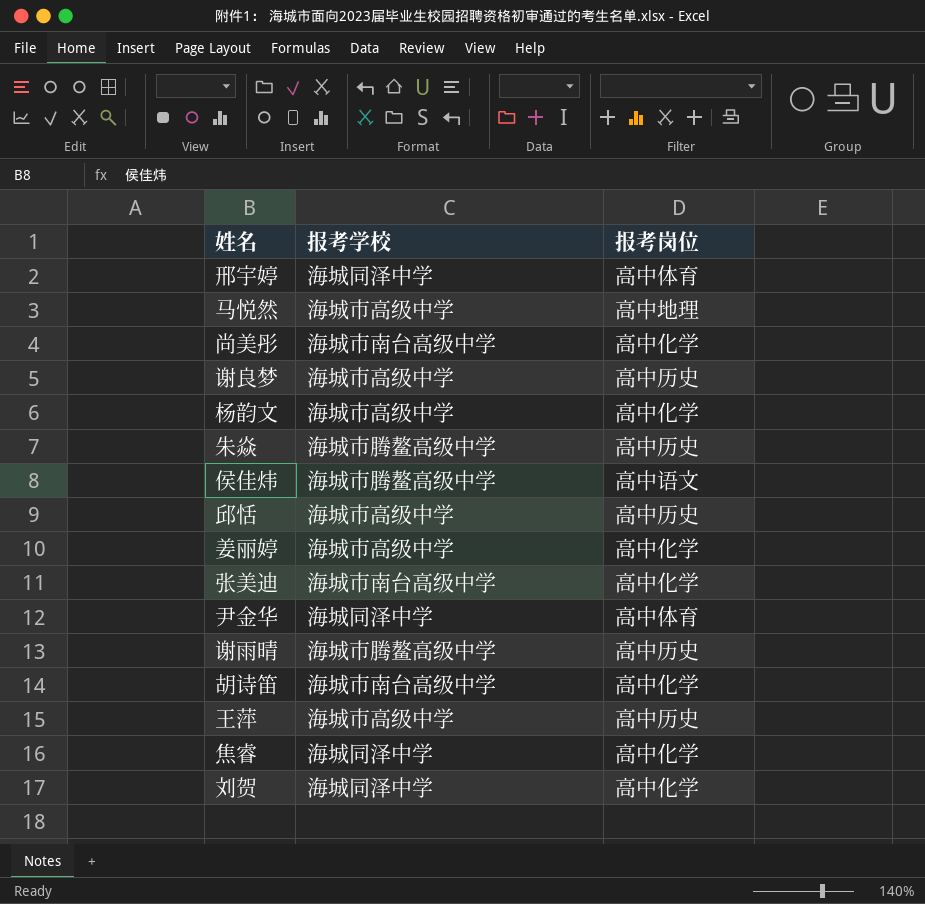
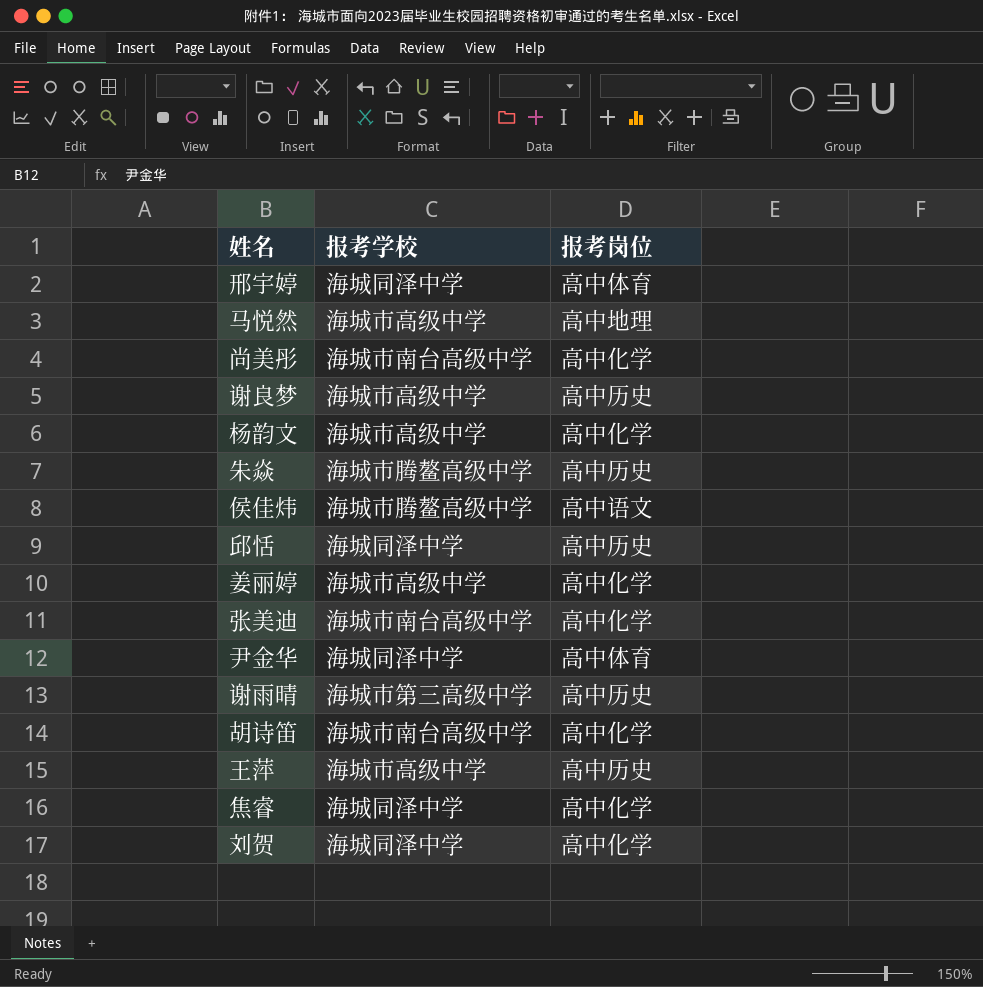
邱恬 | 报考学校: 海城市高级中学 -> 海城同泽中学
谢雨晴 | 报考学校: 海城市腾鳌高级中学 -> 海城市第三高级中学

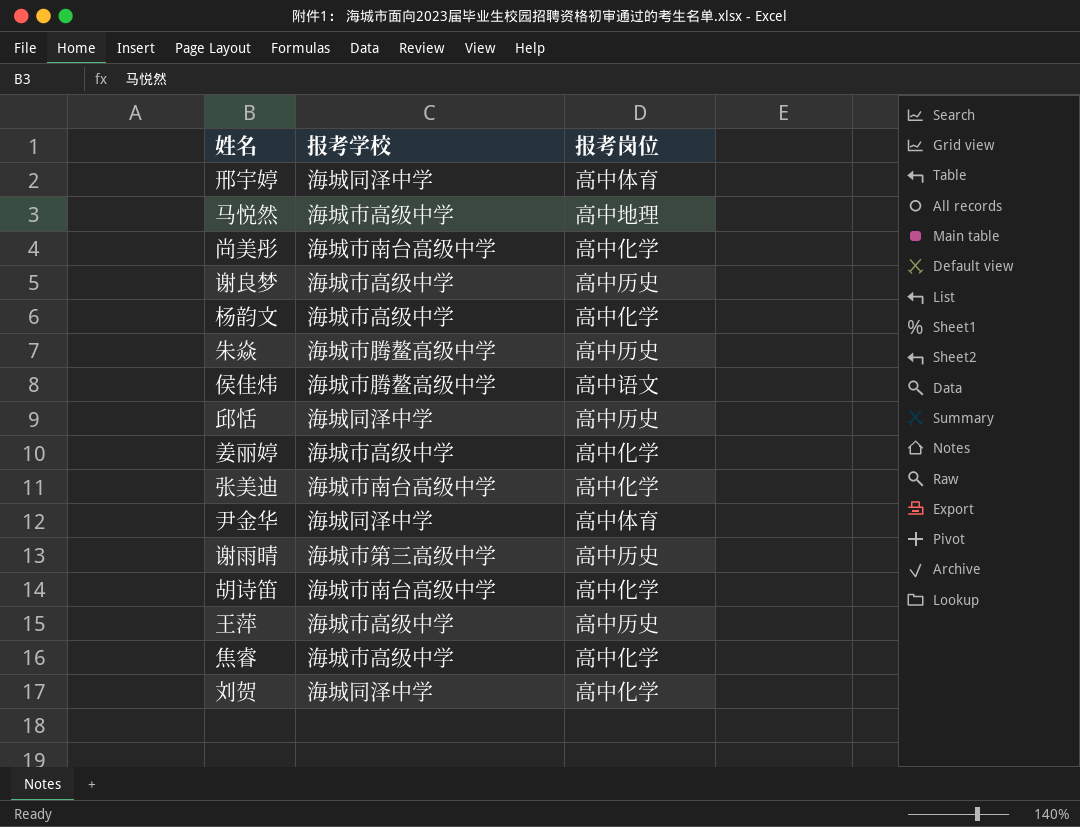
焦睿 | 报考学校: 海城同泽中学 -> 海城市高级中学

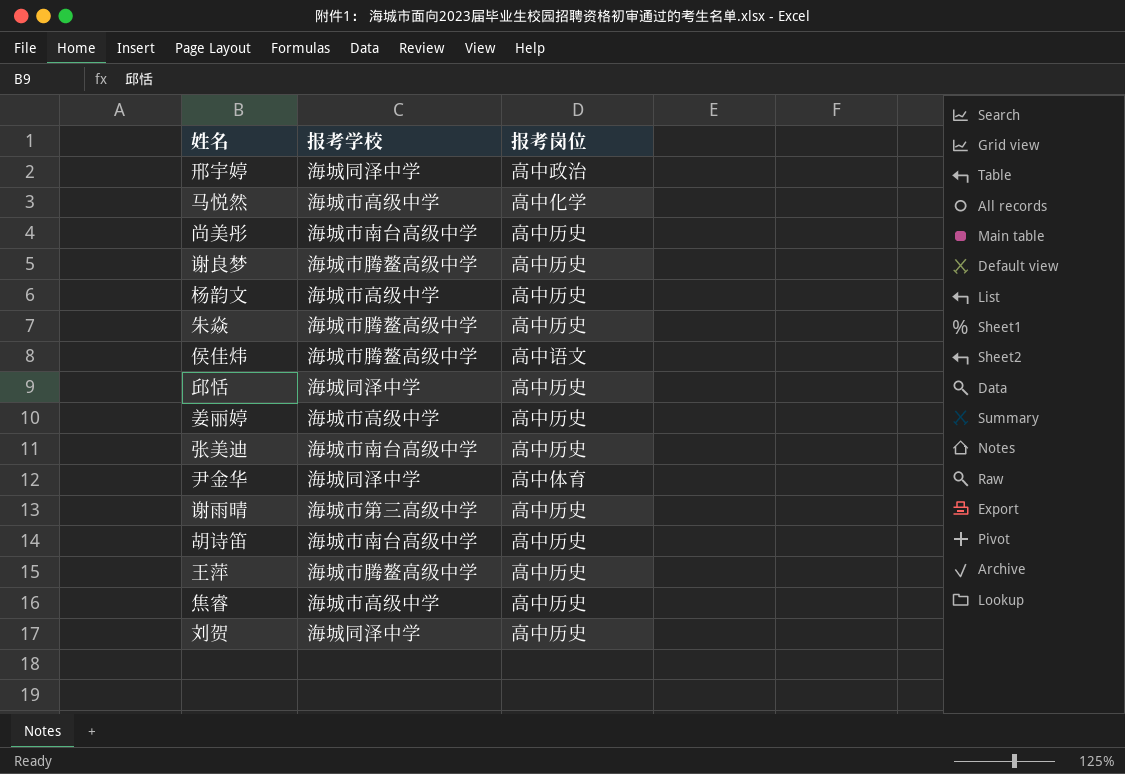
邢宇婷 | 报考岗位: 高中体育 -> 高中政治
马悦然 | 报考岗位: 高中地理 -> 高中化学
尚美彤 | 报考岗位: 高中化学 -> 高中历史
谢良梦 | 报考学校: 海城市高级中学 -> 海城市腾鳌高级中学
杨韵文 | 报考岗位: 高中化学 -> 高中历史
姜丽婷 | 报考岗位: 高中化学 -> 高中历史
张美迪 | 报考岗位: 高中化学 -> 高中历史
胡诗笛 | 报考岗位: 高中化学 -> 高中历史
王萍 | 报考学校: 海城市高级中学 -> 海城市腾鳌高级中学
焦睿 | 报考岗位: 高中化学 -> 高中历史
刘贺 | 报考岗位: 高中化学 -> 高中历史

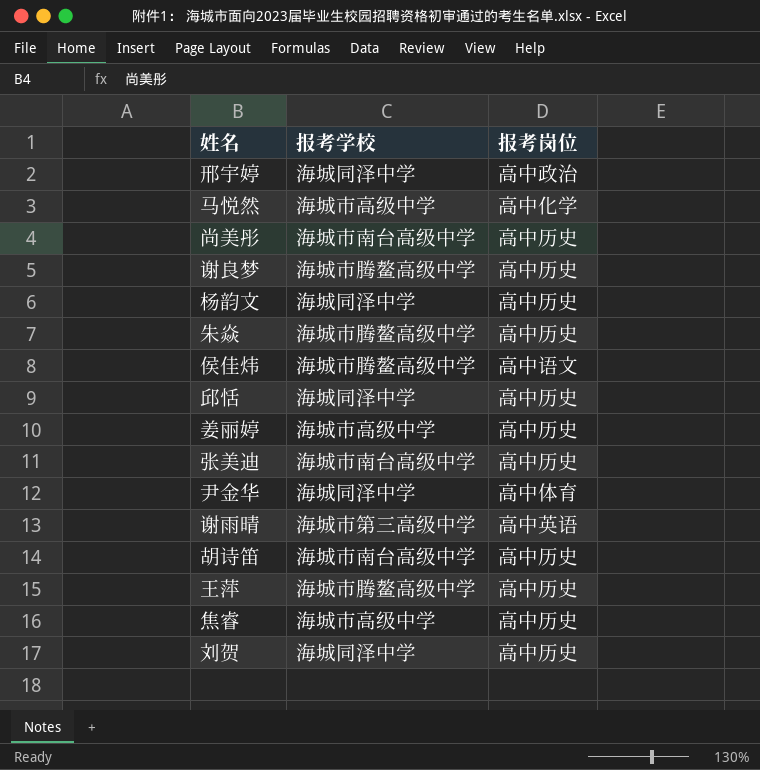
杨韵文 | 报考学校: 海城市高级中学 -> 海城同泽中学
谢雨晴 | 报考岗位: 高中历史 -> 高中英语

